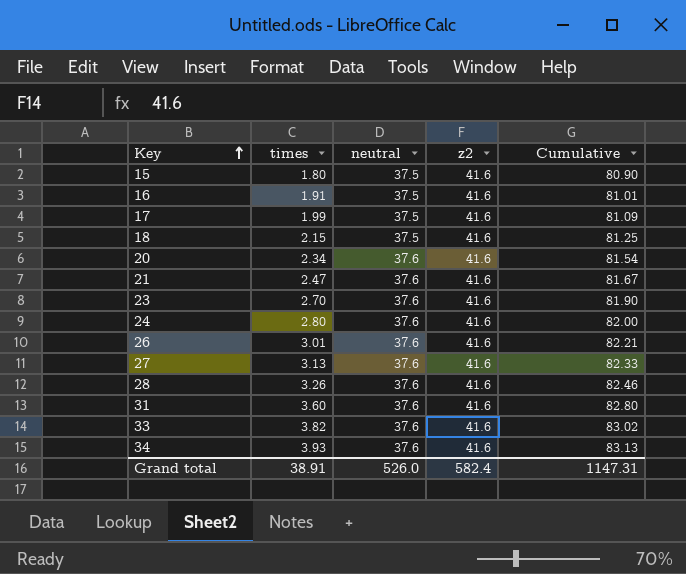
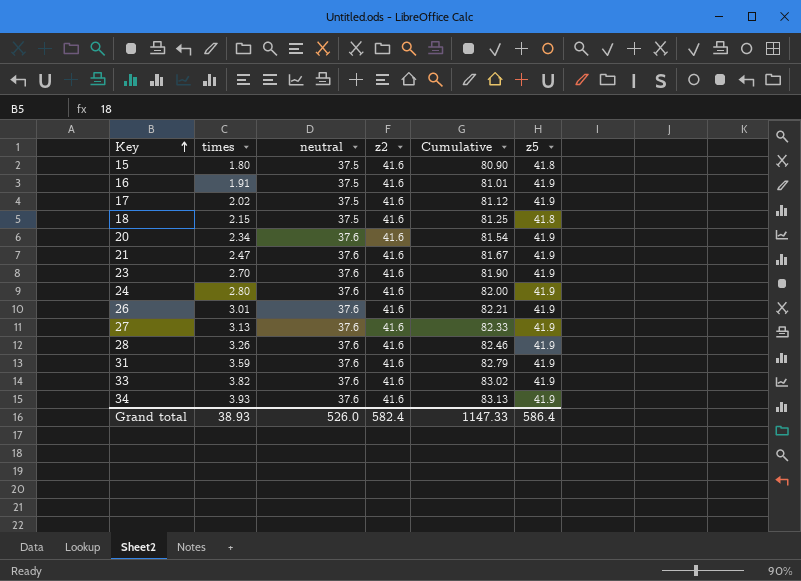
column z5 | position: none -> 6
17 | times: 1.99 -> 2.02
17 | Cumulative: 81.09 -> 81.12
31 | times: 3.60 -> 3.59
31 | Cumulative: 82.80 -> 82.79
Grand total | times: 38.91 -> 38.93
Grand total | Cumulative: 1147.31 -> 1147.33

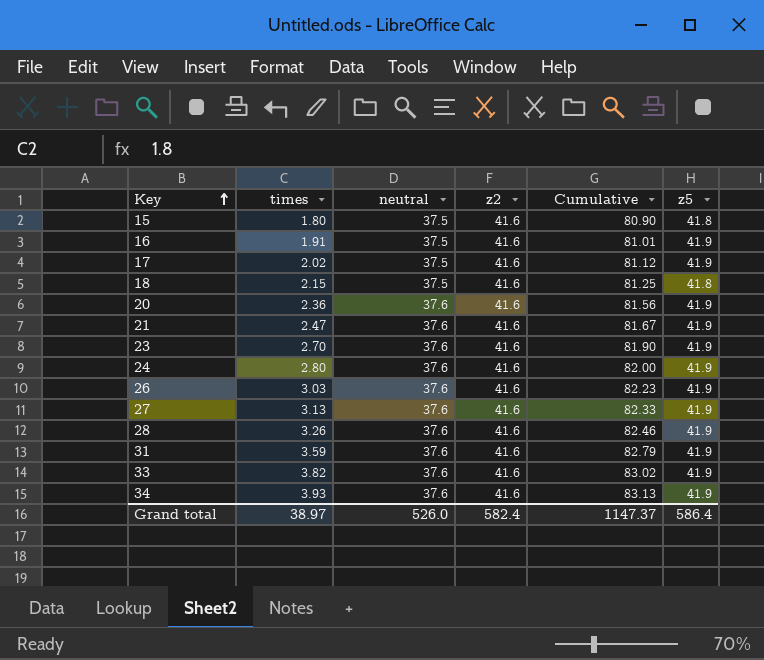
20 | times: 2.34 -> 2.36
20 | Cumulative: 81.54 -> 81.56
26 | times: 3.01 -> 3.03
26 | Cumulative: 82.21 -> 82.23
Grand total | times: 38.93 -> 38.97
Grand total | Cumulative: 1147.33 -> 1147.37

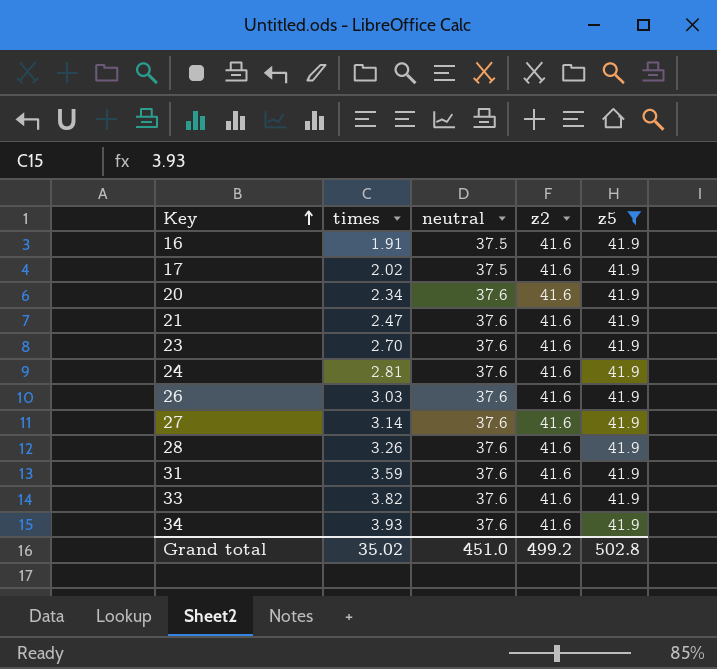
filter: none -> z5 = 41.9
column Cumulative | formula: [times] + [neutral] + [z2] -> none
20 | times: 2.36 -> 2.34
24 | times: 2.80 -> 2.81
27 | times: 3.13 -> 3.14
Grand total | times: 38.97 -> 35.02
Grand total | neutral: 526.0 -> 451.0
Grand total | z2: 582.4 -> 499.2
Grand total | z5: 586.4 -> 502.8

